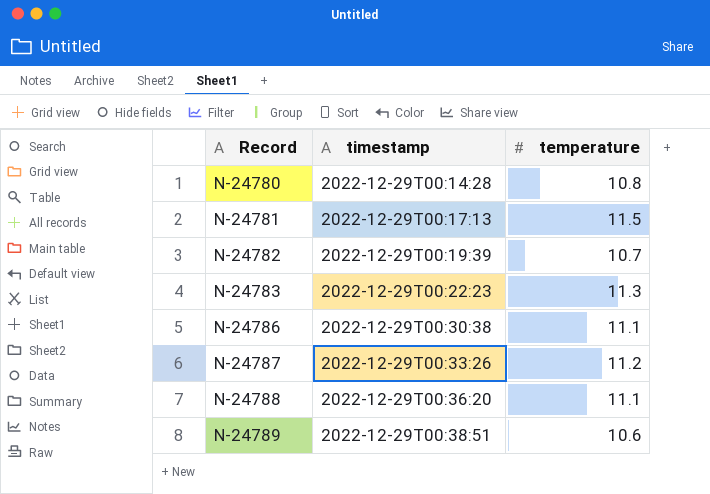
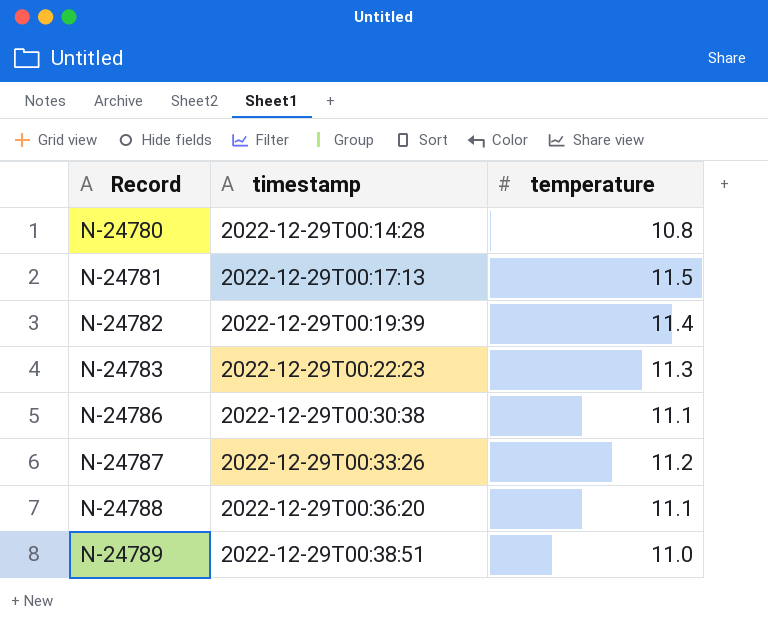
N-24782 | temperature: 10.7 -> 11.4
N-24789 | temperature: 10.6 -> 11.0

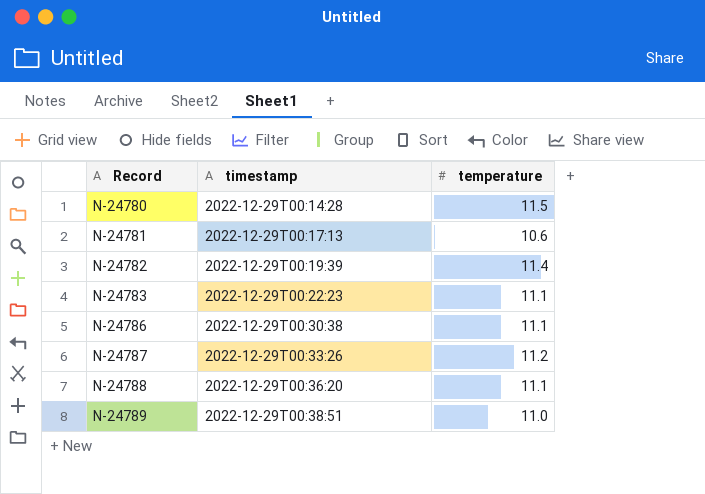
N-24780 | temperature: 10.8 -> 11.5
N-24781 | temperature: 11.5 -> 10.6
N-24783 | temperature: 11.3 -> 11.1

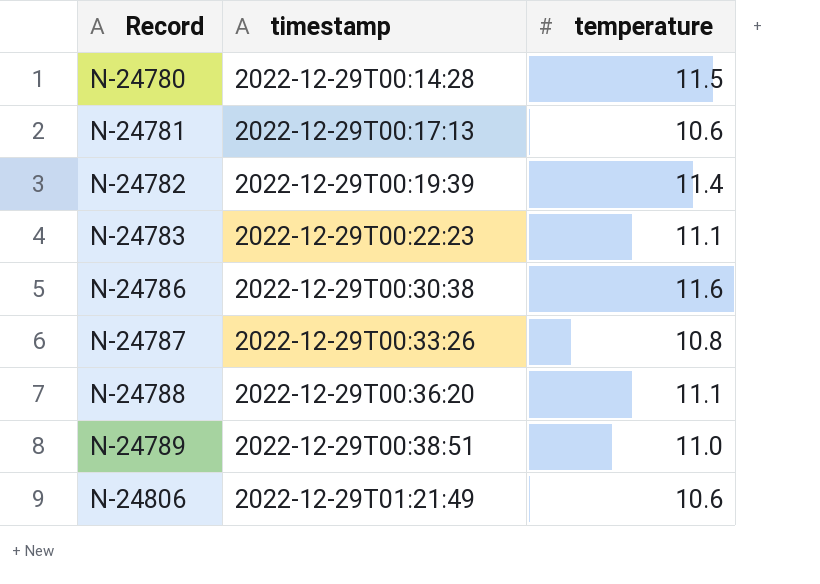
N-24786 | temperature: 11.1 -> 11.6
N-24787 | temperature: 11.2 -> 10.8
row N-24806: none -> 2022-12-29T01:21:49 | 10.6

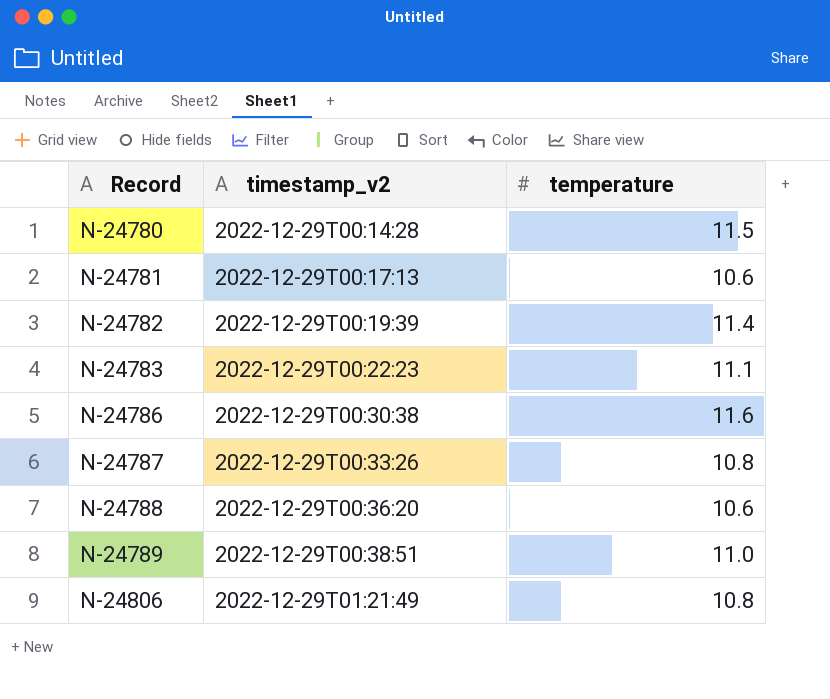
column name: timestamp -> timestamp_v2
N-24788 | temperature: 11.1 -> 10.6
N-24806 | temperature: 10.6 -> 10.8

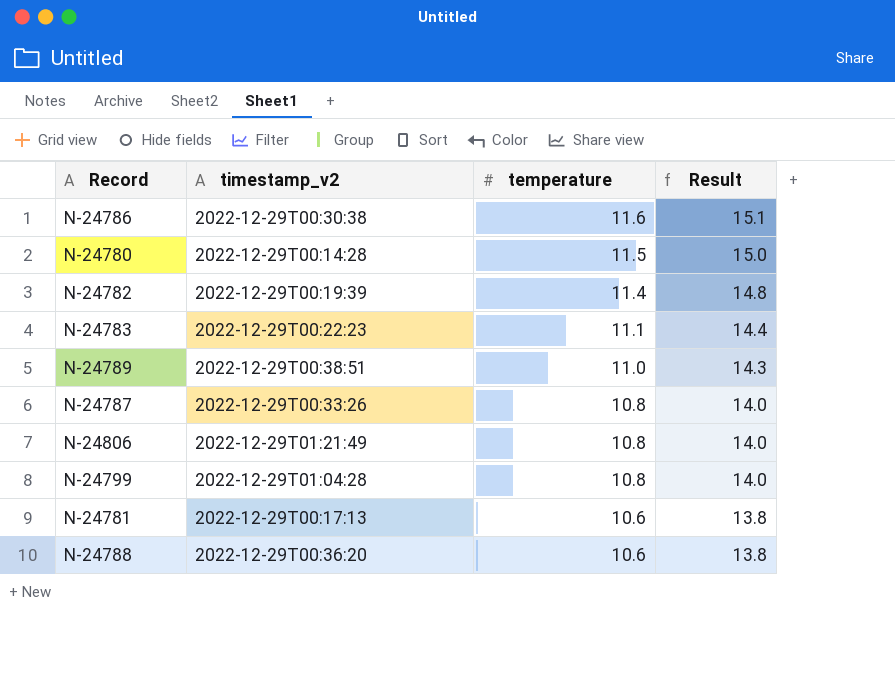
row order: Record ascending -> temperature descending
column Result | formula: none -> [temperature] * 1.3
row N-24799: none -> 2022-12-29T01:04:28 | 10.8 | 14.0

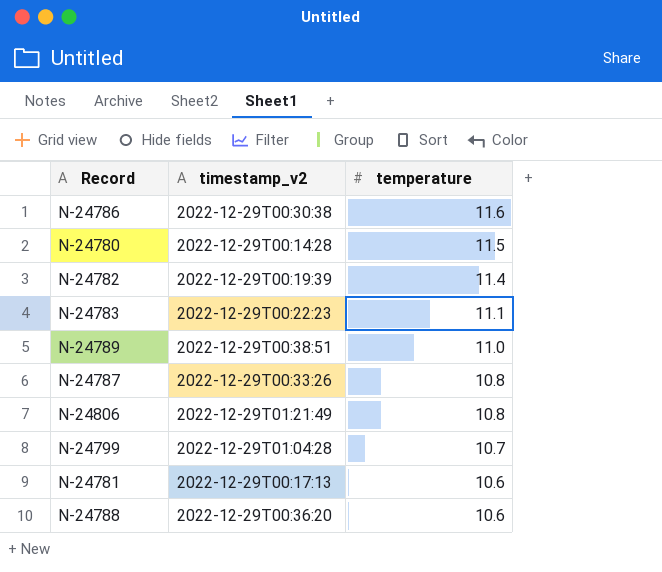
column Result | formula: [temperature] * 1.3 -> none
N-24799 | temperature: 10.8 -> 10.7

